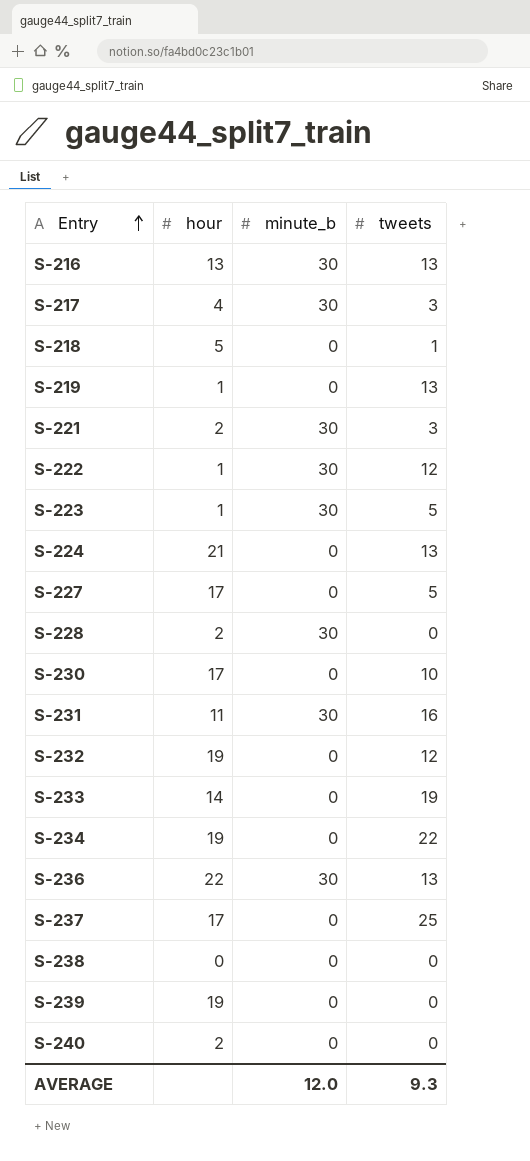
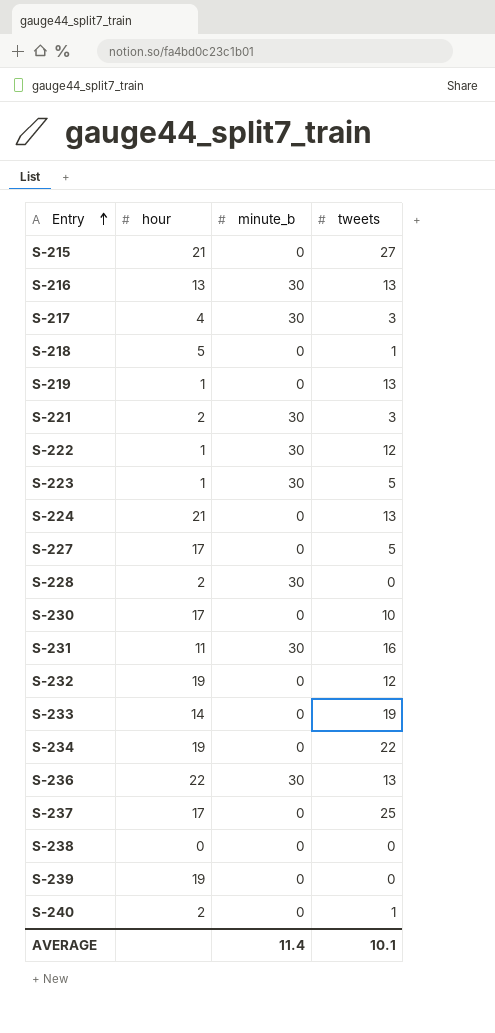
row S-215: none -> 21 | 0 | 27
S-240 | tweets: 0 -> 1
AVERAGE | minute_b: 12.0 -> 11.4
AVERAGE | tweets: 9.3 -> 10.1

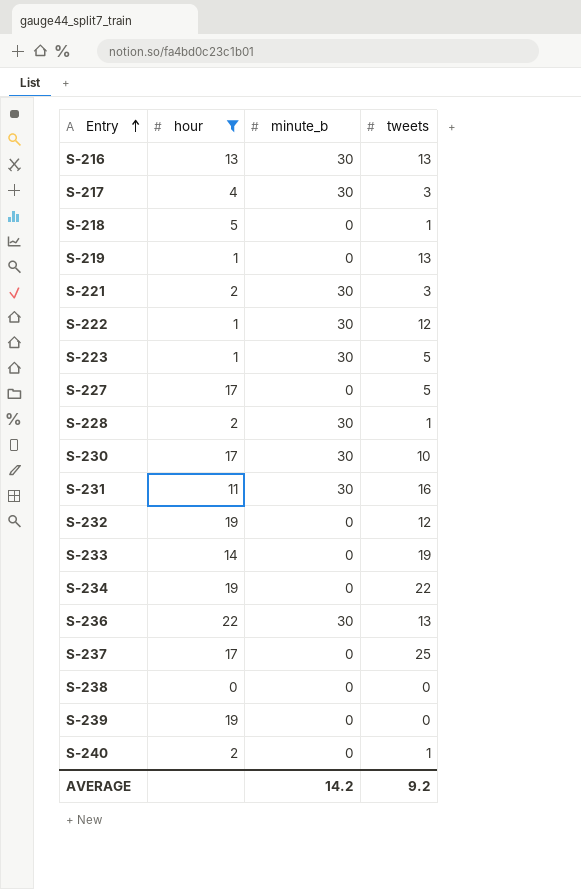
filter: none -> hour != 21
S-228 | tweets: 0 -> 1
S-230 | minute_b: 0 -> 30
AVERAGE | minute_b: 11.4 -> 14.2
AVERAGE | tweets: 10.1 -> 9.2

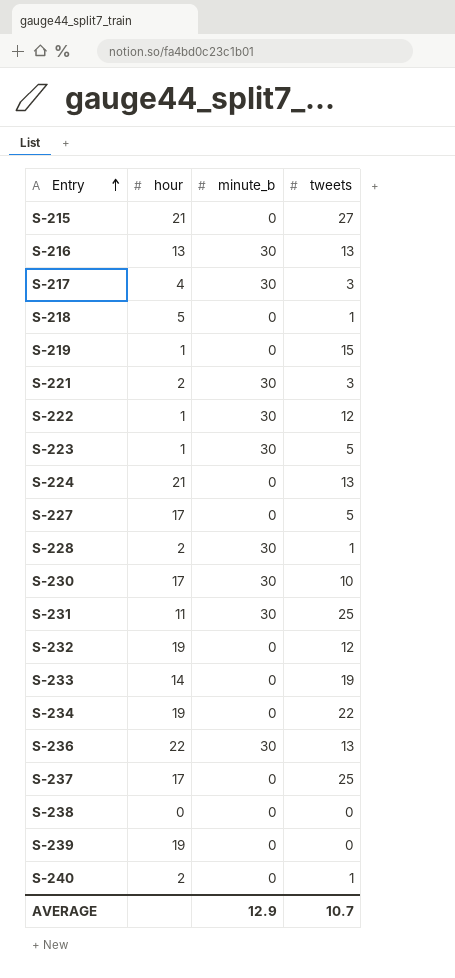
filter: hour != 21 -> none
S-219 | tweets: 13 -> 15
S-231 | tweets: 16 -> 25
AVERAGE | minute_b: 14.2 -> 12.9
AVERAGE | tweets: 9.2 -> 10.7

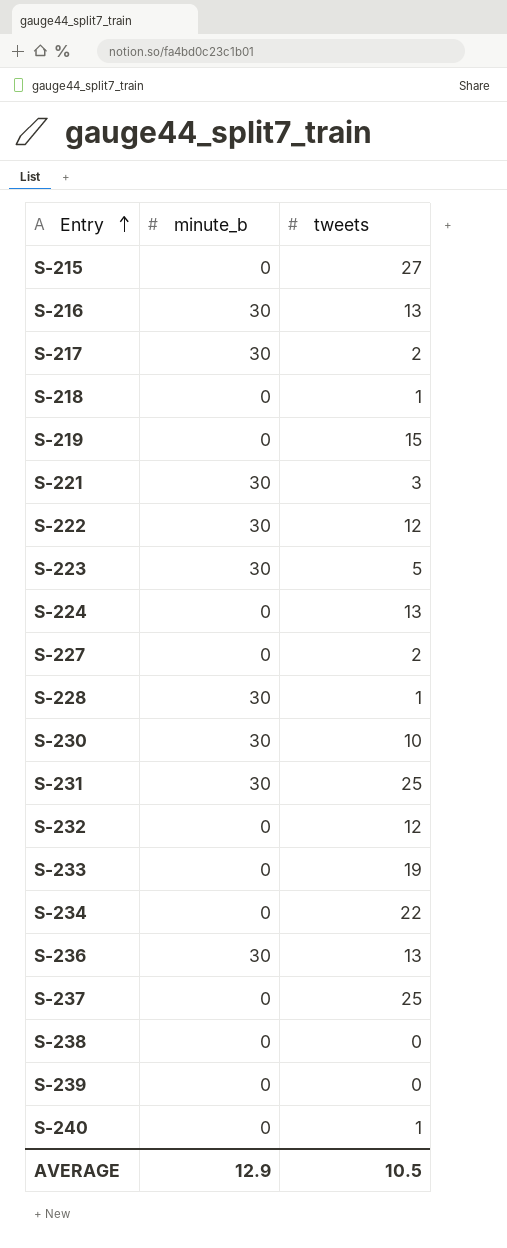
column hour | position: 2 -> none
S-217 | tweets: 3 -> 2
S-227 | tweets: 5 -> 2
AVERAGE | tweets: 10.7 -> 10.5

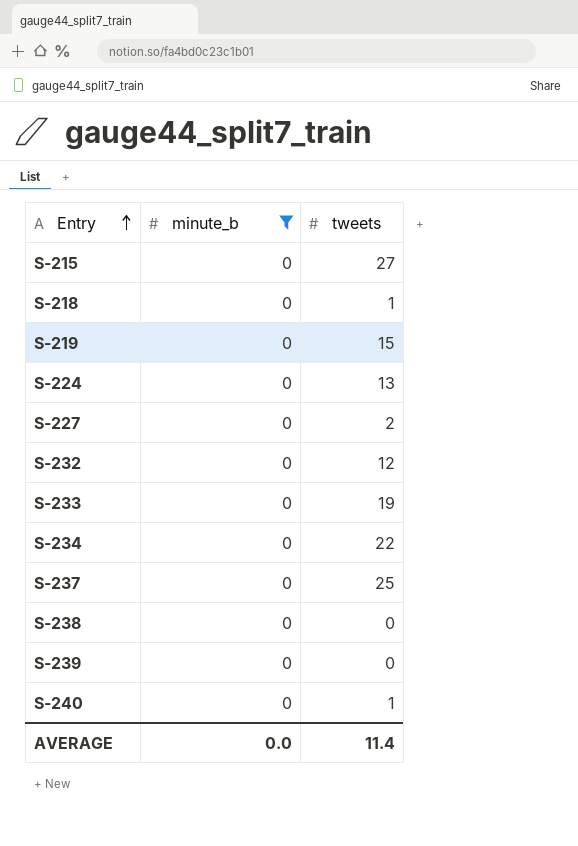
filter: none -> minute_b = 0
AVERAGE | minute_b: 12.9 -> 0.0
AVERAGE | tweets: 10.5 -> 11.4

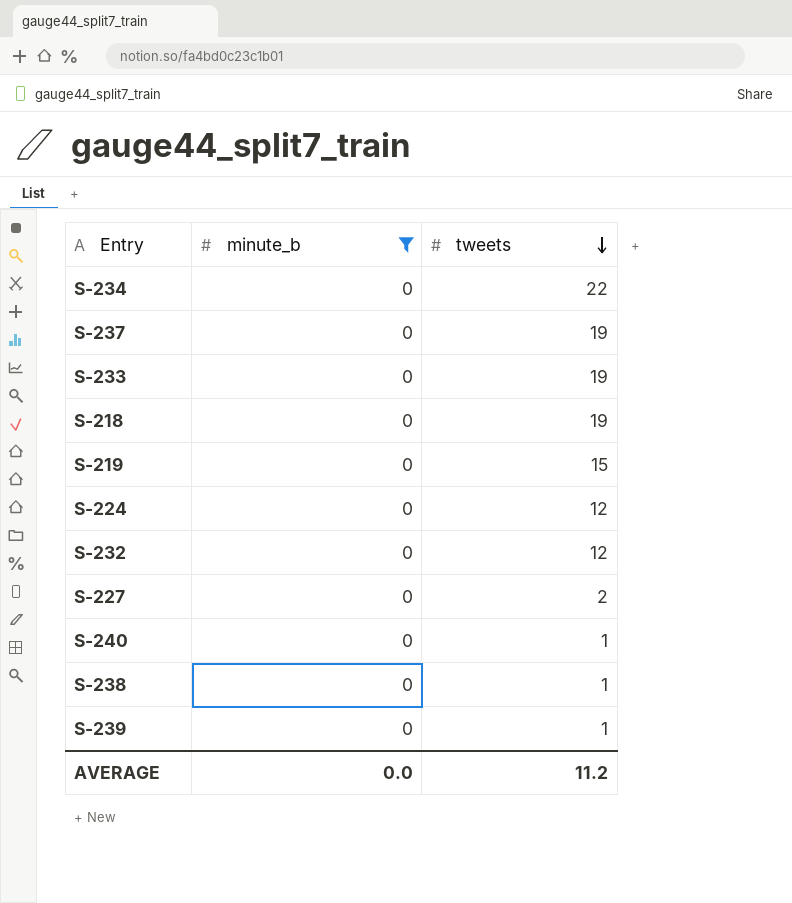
row order: Entry ascending -> tweets descending
row S-215: 0 | 27 -> none
S-237 | tweets: 25 -> 19
S-218 | tweets: 1 -> 19
S-224 | tweets: 13 -> 12
S-238 | tweets: 0 -> 1
S-239 | tweets: 0 -> 1
AVERAGE | tweets: 11.4 -> 11.2

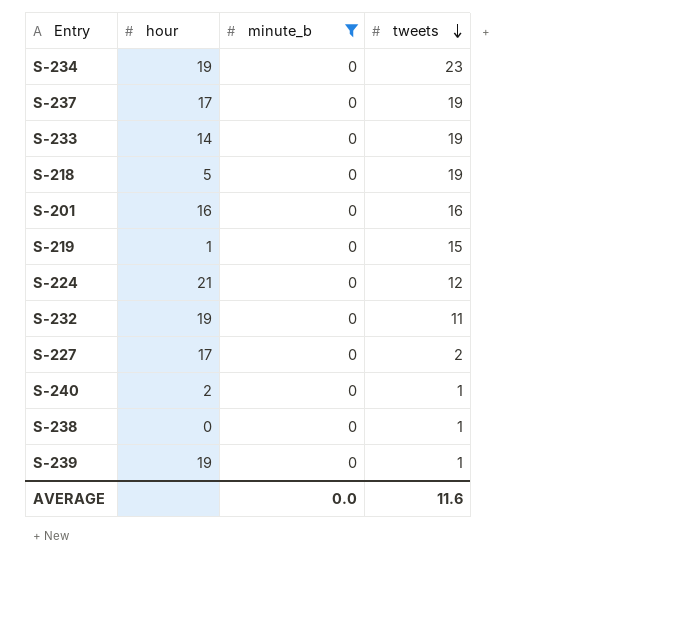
column hour | position: none -> 2
S-234 | tweets: 22 -> 23
row S-201: none -> 16 | 0 | 16
S-232 | tweets: 12 -> 11
AVERAGE | tweets: 11.2 -> 11.6

